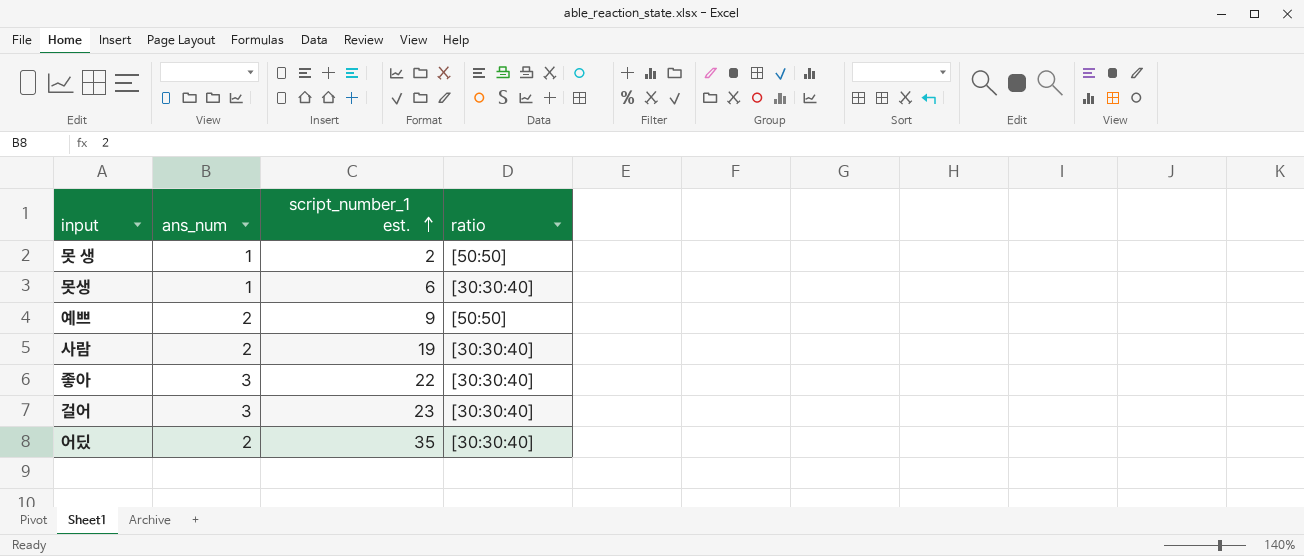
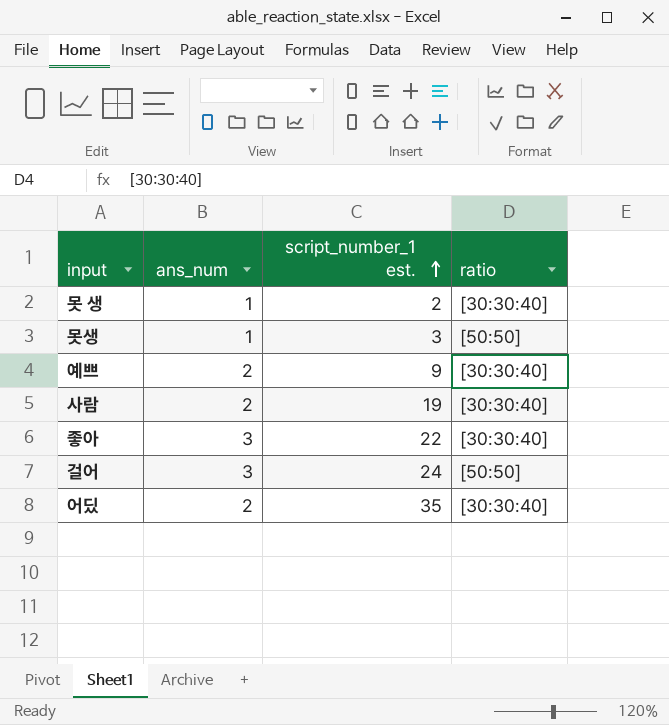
못 생 | ratio: [50:50] -> [30:30:40]
못생 | script_number_1 est.: 6 -> 3
못생 | ratio: [30:30:40] -> [50:50]
예쁘 | ratio: [50:50] -> [30:30:40]
걸어 | script_number_1 est.: 23 -> 24
걸어 | ratio: [30:30:40] -> [50:50]

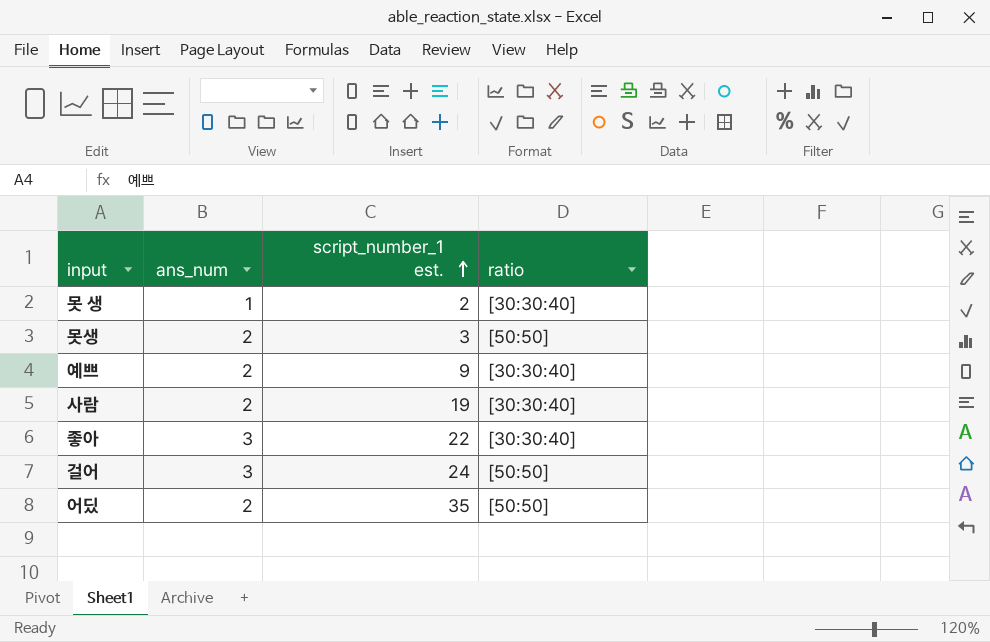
못생 | ans_num: 1 -> 2
어딨 | ratio: [30:30:40] -> [50:50]

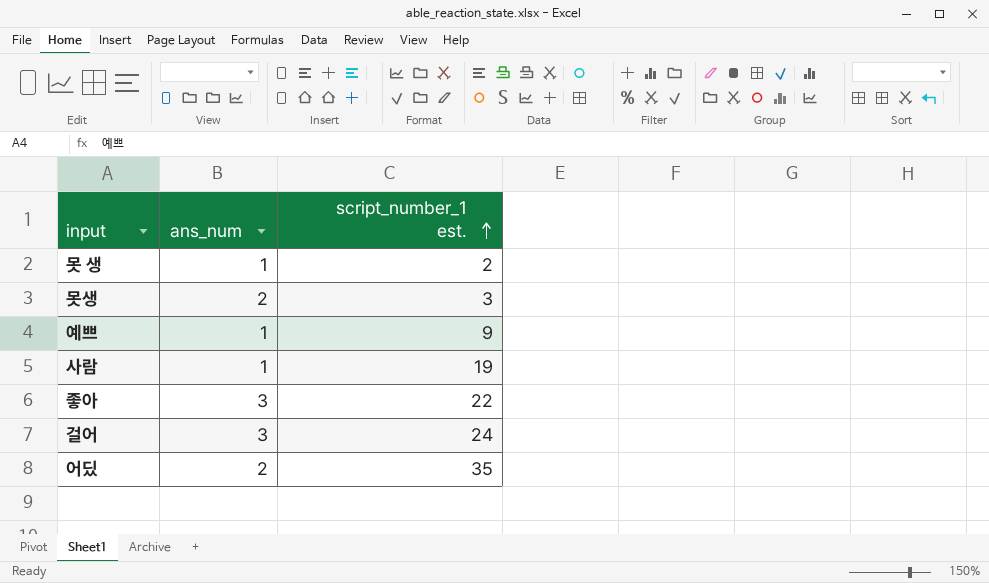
column ratio | position: 4 -> none
예쁘 | ans_num: 2 -> 1
사람 | ans_num: 2 -> 1

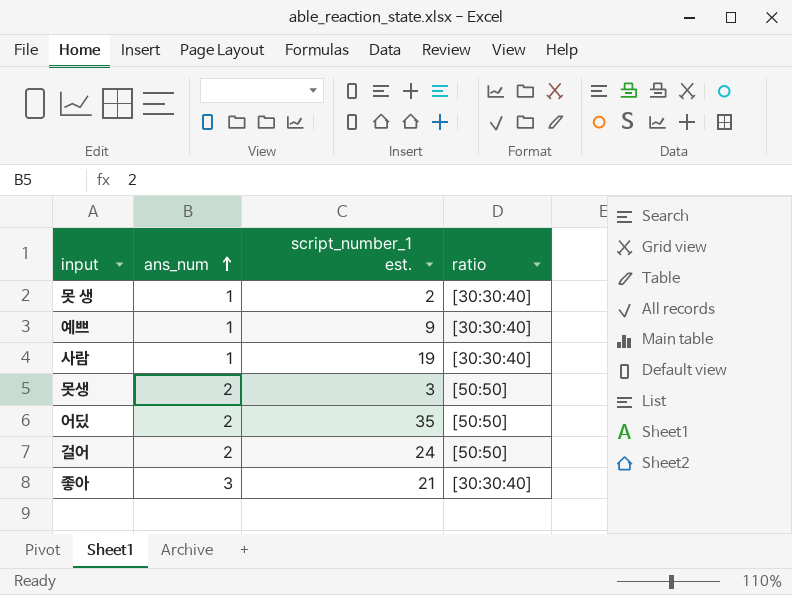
row order: script_number_1 est. ascending -> ans_num ascending
column ratio | position: none -> 4
걸어 | ans_num: 3 -> 2
좋아 | script_number_1 est.: 22 -> 21

